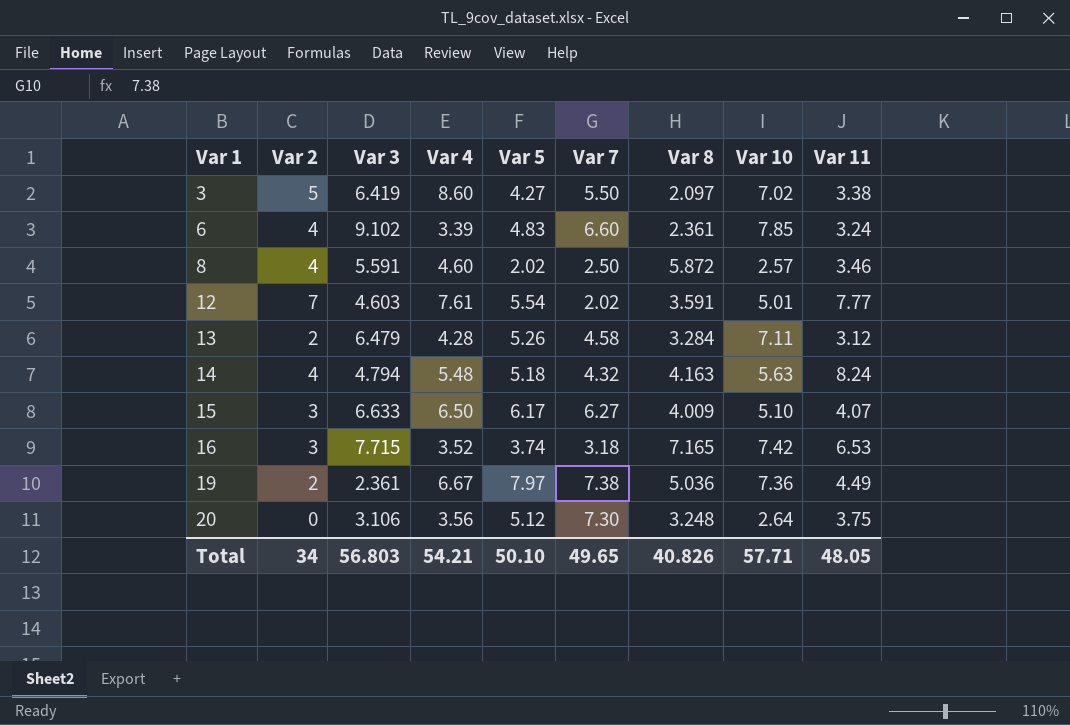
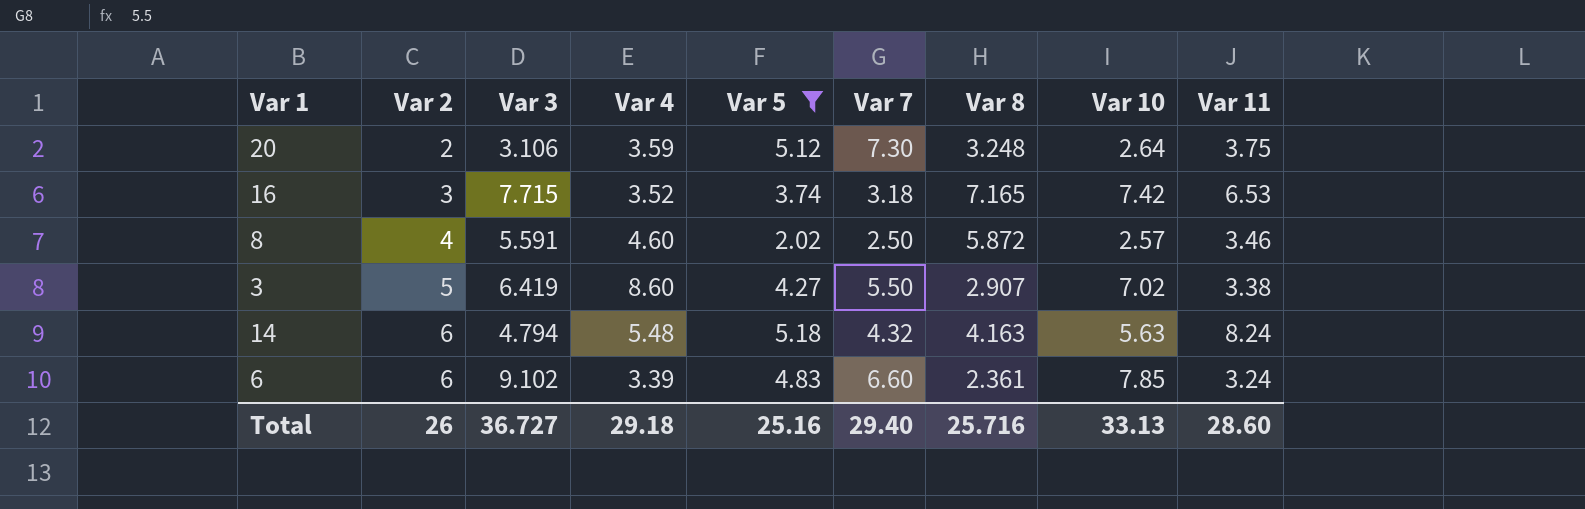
filter: none -> Var 5 <= 5.18
row order: Var 1 ascending -> Var 2 ascending
20 | Var 2: 0 -> 2
20 | Var 4: 3.56 -> 3.59
3 | Var 8: 2.097 -> 2.907
14 | Var 2: 4 -> 6
6 | Var 2: 4 -> 6
Total | Var 2: 34 -> 26
Total | Var 3: 56.803 -> 36.727
Total | Var 4: 54.21 -> 29.18
Total | Var 5: 50.10 -> 25.16
Total | Var 7: 49.65 -> 29.40
Total | Var 8: 40.826 -> 25.716
Total | Var 10: 57.71 -> 33.13
Total | Var 11: 48.05 -> 28.60

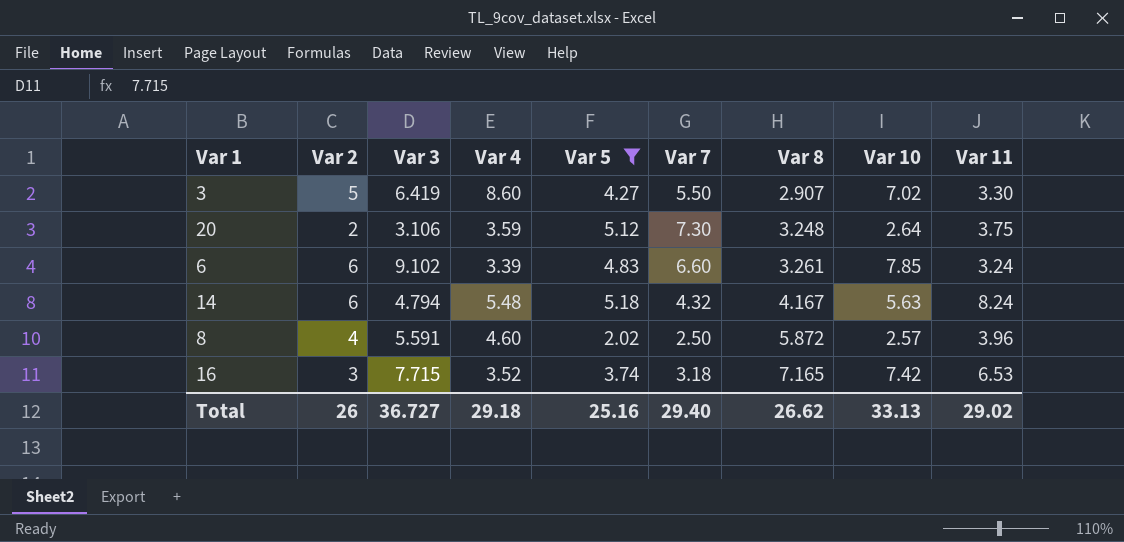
row order: Var 2 ascending -> Var 8 ascending
3 | Var 11: 3.38 -> 3.30
6 | Var 8: 2.361 -> 3.261
14 | Var 8: 4.163 -> 4.167
8 | Var 11: 3.46 -> 3.96
Total | Var 8: 25.716 -> 26.62
Total | Var 11: 28.60 -> 29.02

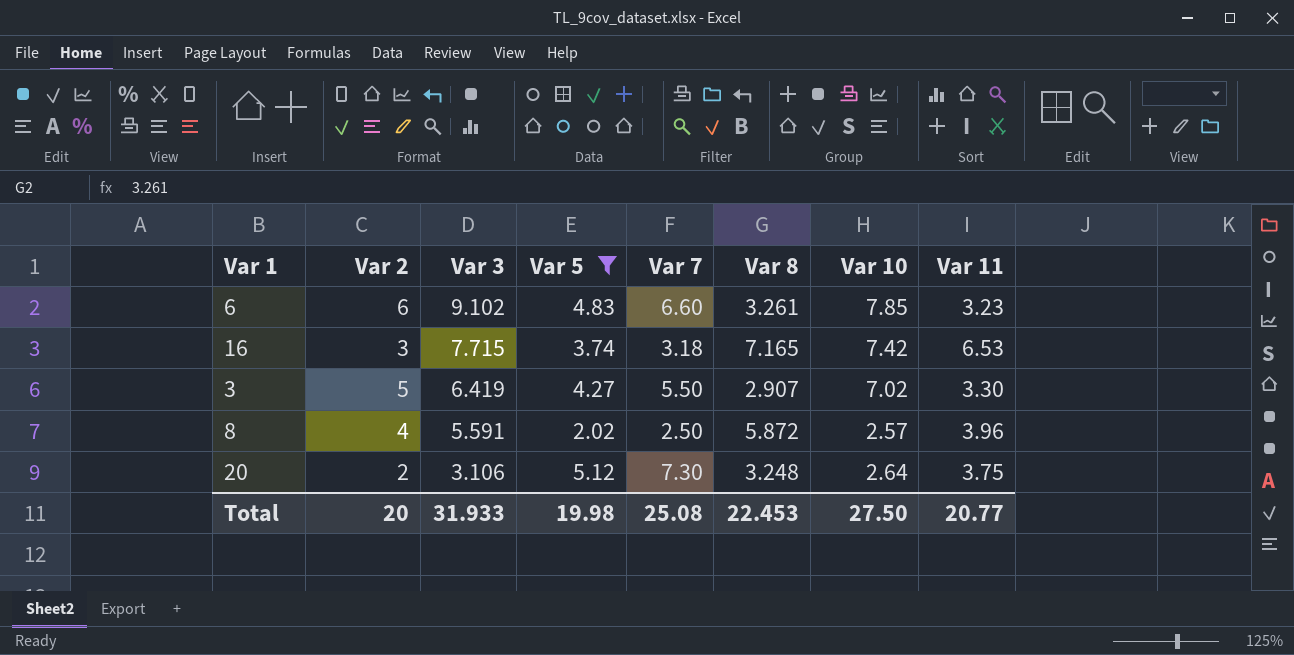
row order: Var 8 ascending -> Var 3 descending
column Var 4 | position: 4 -> none
row 14: 6 | 4.794 | 5.48 | 5.18 | 4.32 | 4.167 | 5.63 | 8.24 -> none
6 | Var 11: 3.24 -> 3.23
Total | Var 2: 26 -> 20
Total | Var 3: 36.727 -> 31.933
Total | Var 5: 25.16 -> 19.98
Total | Var 7: 29.40 -> 25.08
Total | Var 8: 26.62 -> 22.453
Total | Var 10: 33.13 -> 27.50
Total | Var 11: 29.02 -> 20.77

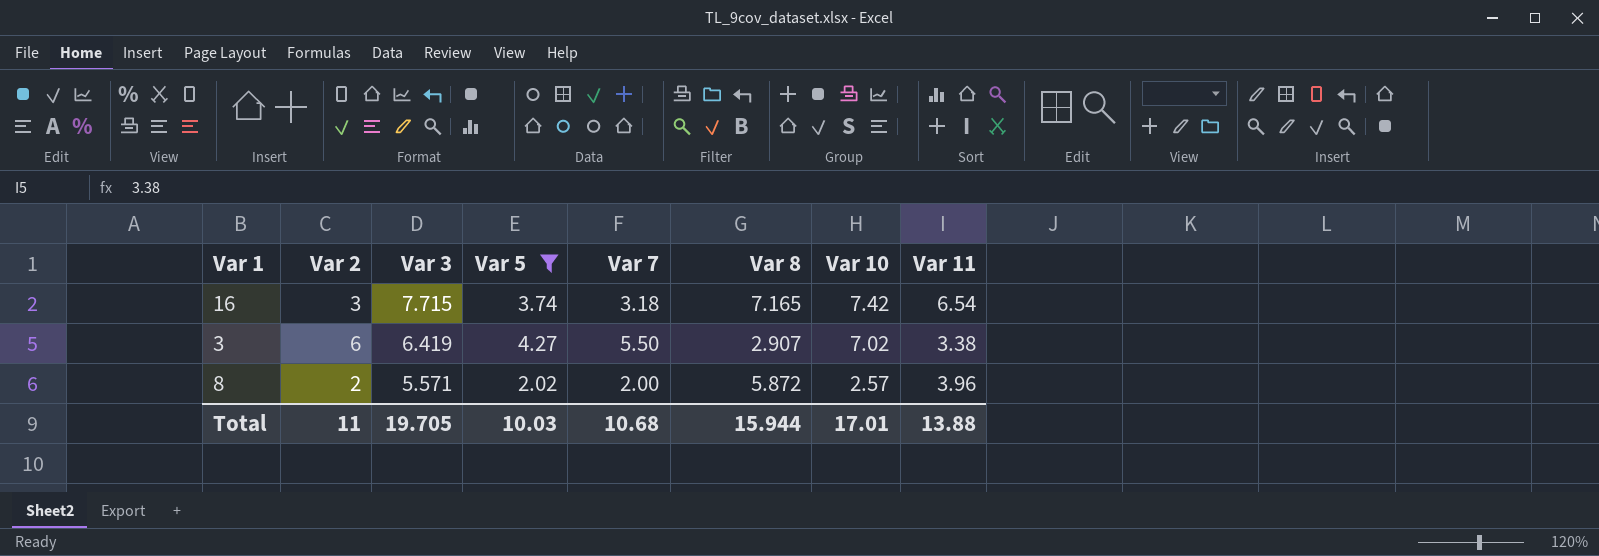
row 6: 6 | 9.102 | 4.83 | 6.60 | 3.261 | 7.85 | 3.23 -> none
row 20: 2 | 3.106 | 5.12 | 7.30 | 3.248 | 2.64 | 3.75 -> none
16 | Var 11: 6.53 -> 6.54
3 | Var 2: 5 -> 6
3 | Var 11: 3.30 -> 3.38
8 | Var 2: 4 -> 2
8 | Var 3: 5.591 -> 5.571
8 | Var 7: 2.50 -> 2.00
Total | Var 2: 20 -> 11
Total | Var 3: 31.933 -> 19.705
Total | Var 5: 19.98 -> 10.03
Total | Var 7: 25.08 -> 10.68
Total | Var 8: 22.453 -> 15.944
Total | Var 10: 27.50 -> 17.01
Total | Var 11: 20.77 -> 13.88

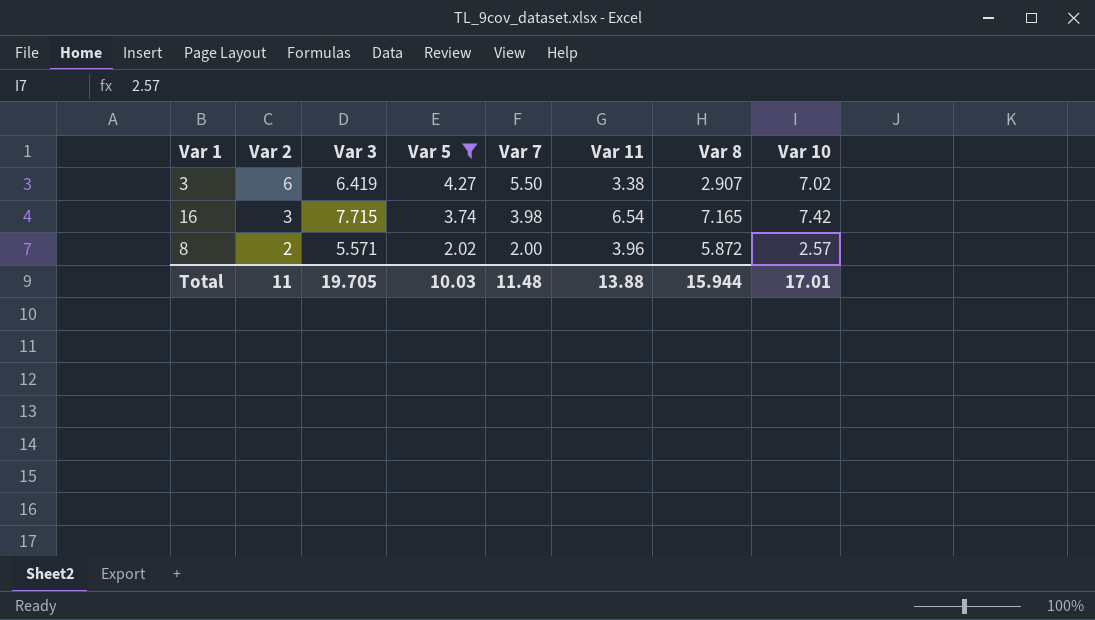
row order: Var 3 descending -> Var 2 descending
column Var 11 | position: 8 -> 6
16 | Var 7: 3.18 -> 3.98
Total | Var 7: 10.68 -> 11.48

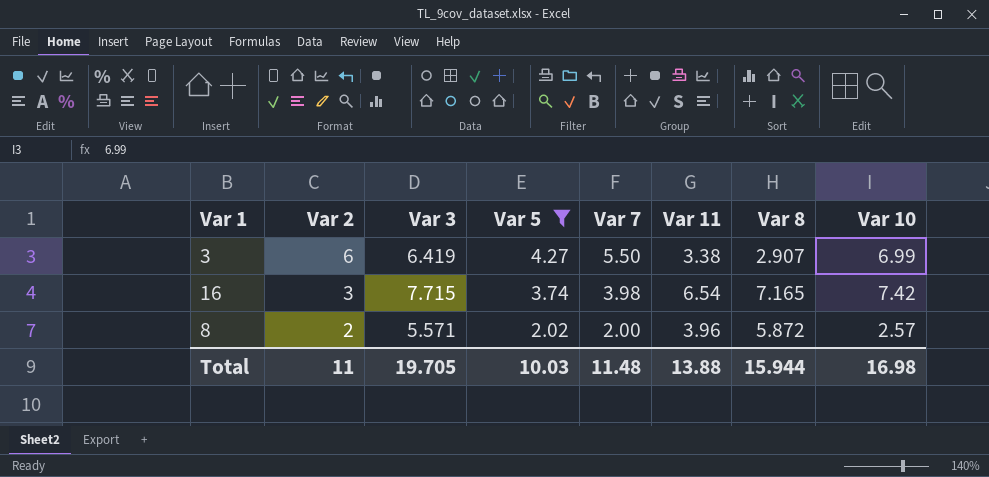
3 | Var 10: 7.02 -> 6.99
Total | Var 10: 17.01 -> 16.98

